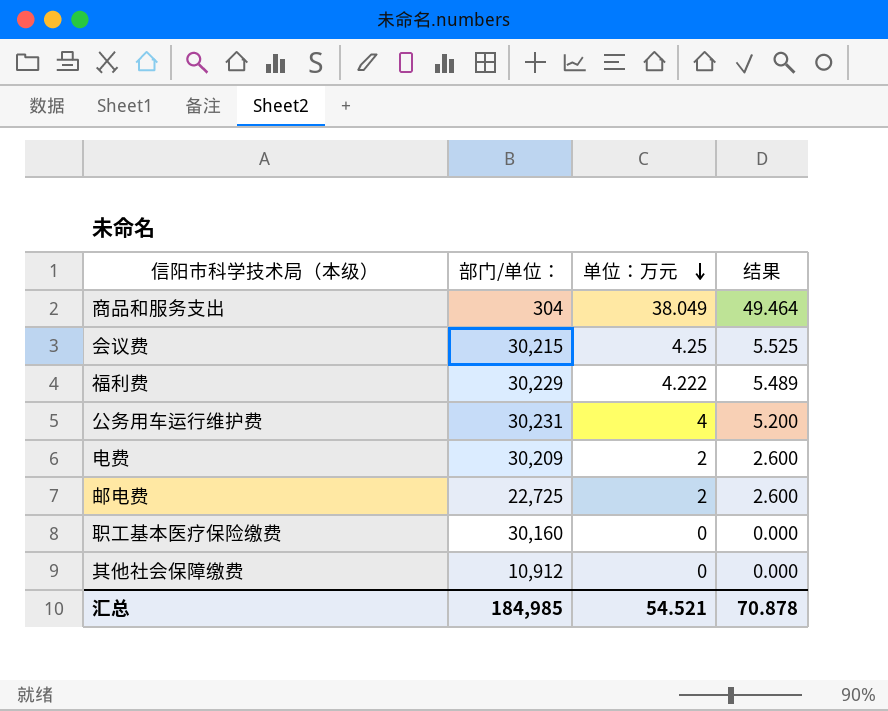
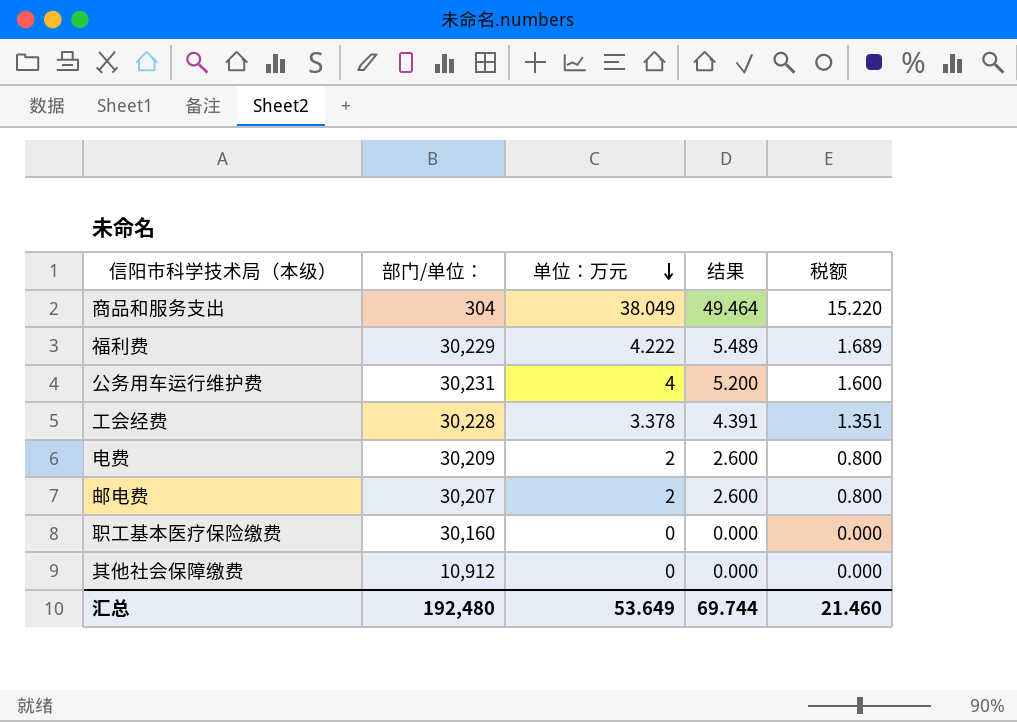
column 税额 | formula: none -> [单位：万元] * 0.4
row 会议费: 30,215 | 4.25 | 5.525 -> none
row 工会经费: none -> 30,228 | 3.378 | 4.391 | 1.351
邮电费 | 部门/单位：: 22,725 -> 30,207
汇总 | 部门/单位：: 184,985 -> 192,480
汇总 | 单位：万元: 54.521 -> 53.649
汇总 | 结果: 70.878 -> 69.744

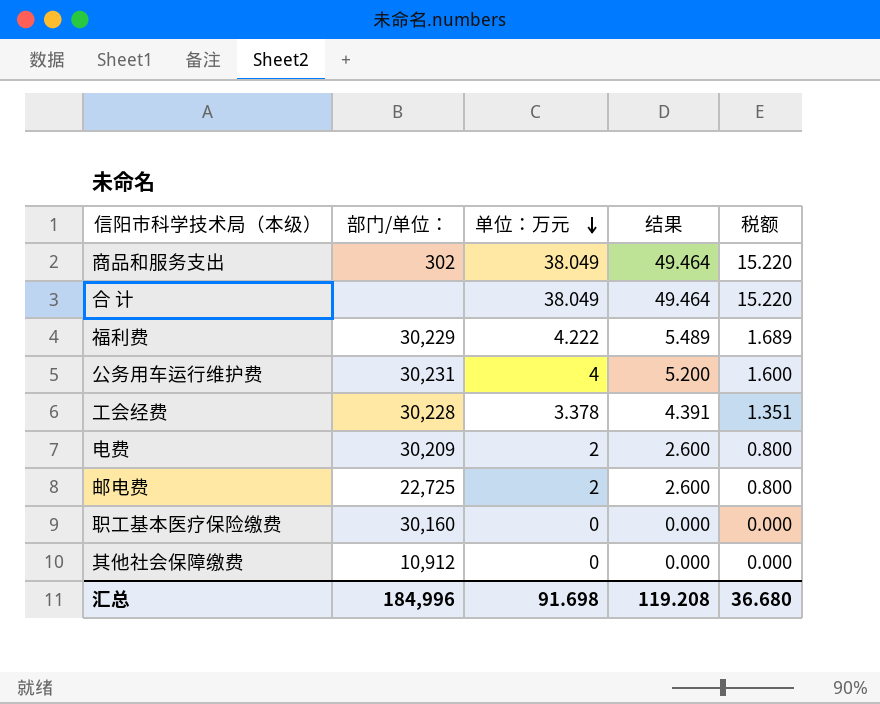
商品和服务支出 | 部门/单位：: 304 -> 302
row 合 计: none -> none | 38.049 | 49.464 | 15.220
邮电费 | 部门/单位：: 30,207 -> 22,725
汇总 | 部门/单位：: 192,480 -> 184,996
汇总 | 单位：万元: 53.649 -> 91.698
汇总 | 结果: 69.744 -> 119.208
汇总 | 税额: 21.460 -> 36.680

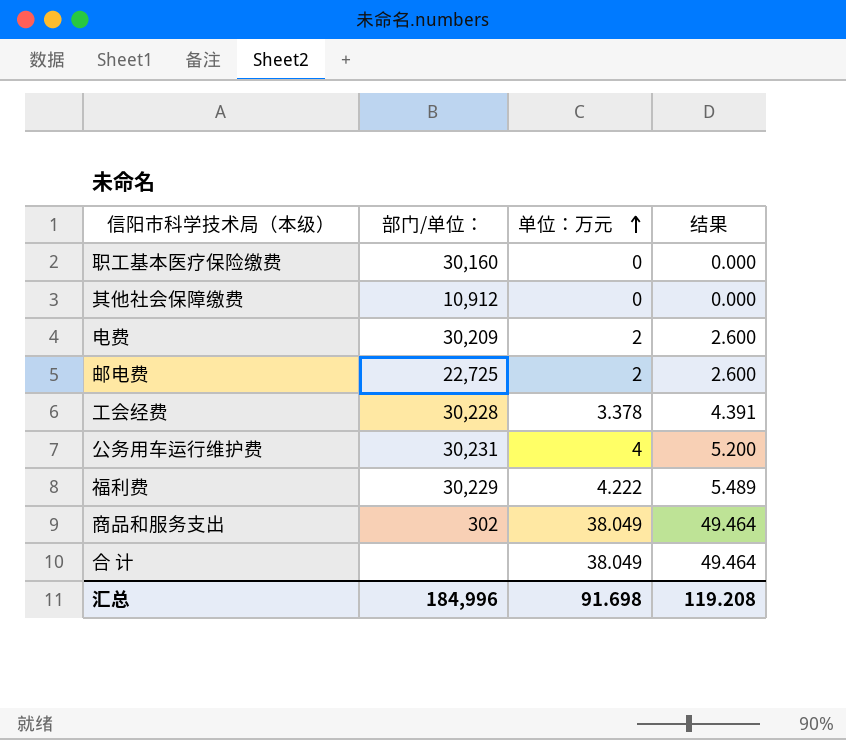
row order: 单位：万元 descending -> 单位：万元 ascending
column 税额 | formula: [单位：万元] * 0.4 -> none

